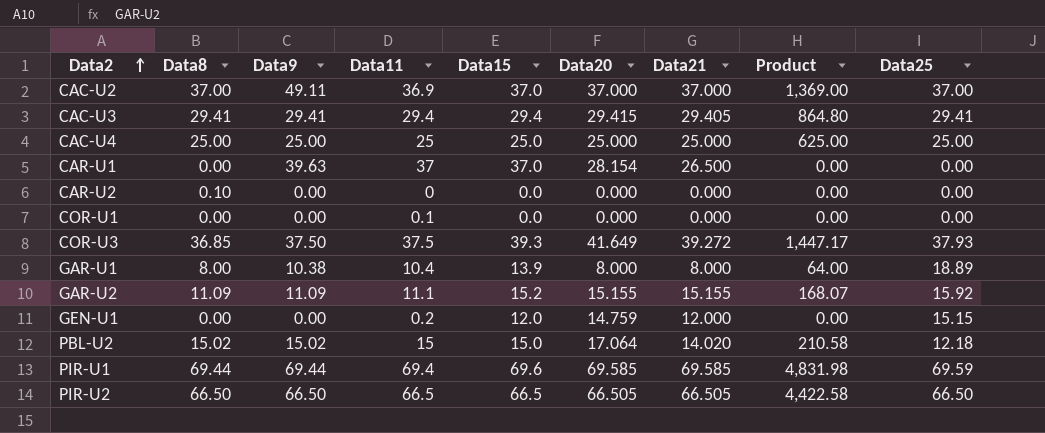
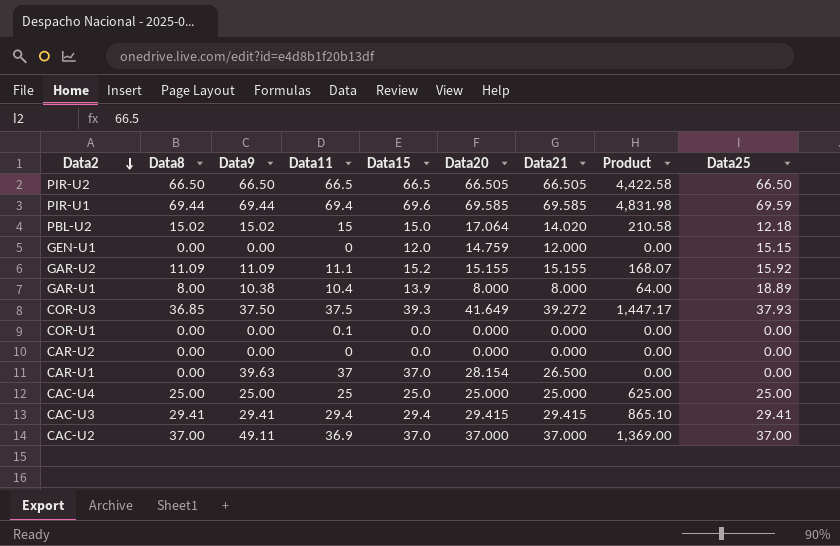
row order: Data2 ascending -> Data2 descending
GEN-U1 | Data11: 0.2 -> 0
CAR-U2 | Data8: 0.10 -> 0.00
CAC-U3 | Data21: 29.405 -> 29.415
CAC-U3 | Product: 864.80 -> 865.10

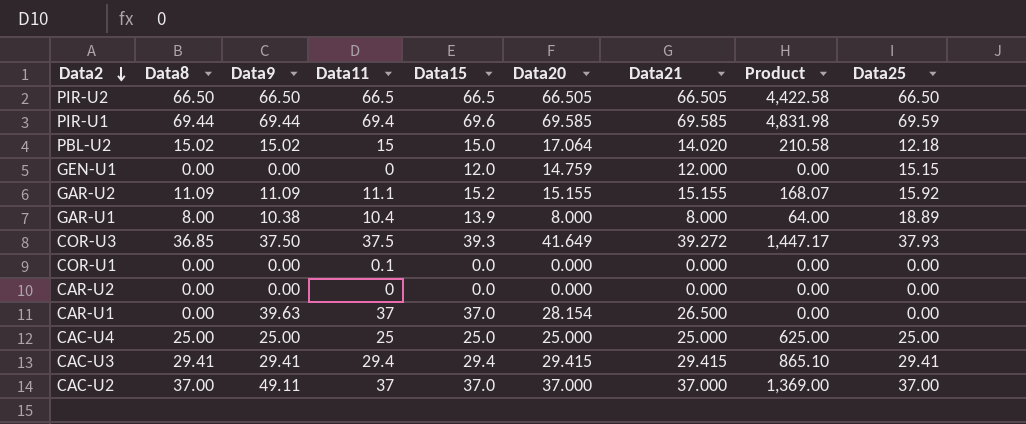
CAC-U2 | Data11: 36.9 -> 37

